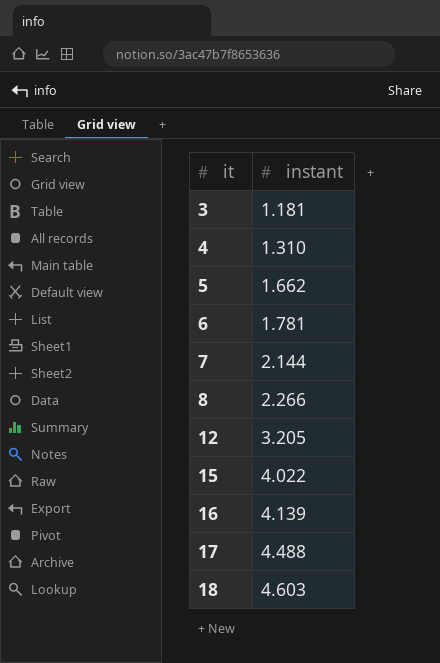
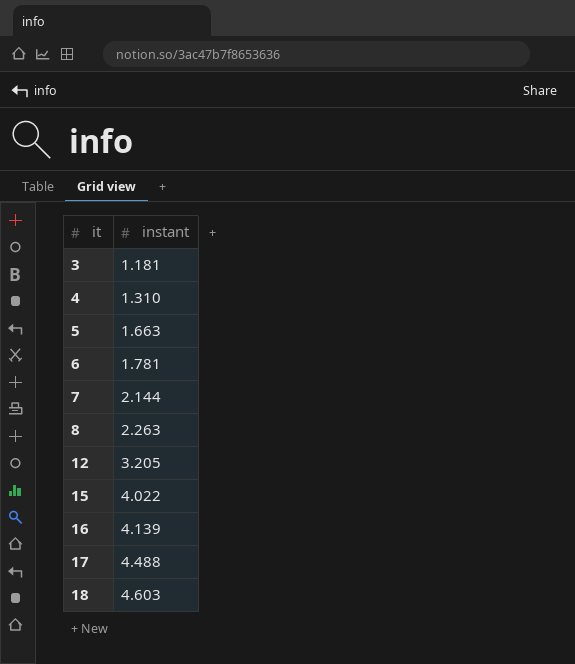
5 | instant: 1.662 -> 1.663
8 | instant: 2.266 -> 2.263

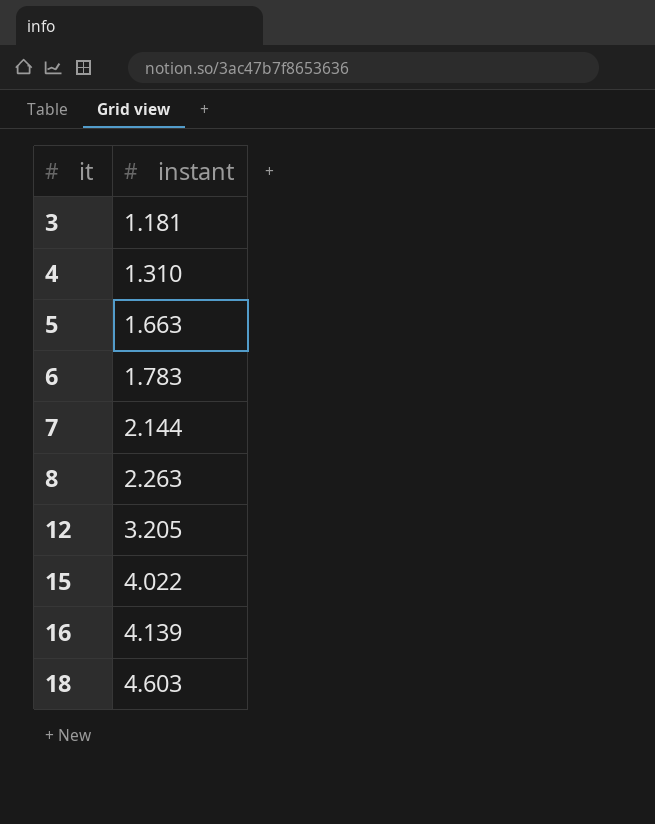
row 17: 4.488 -> none
6 | instant: 1.781 -> 1.783

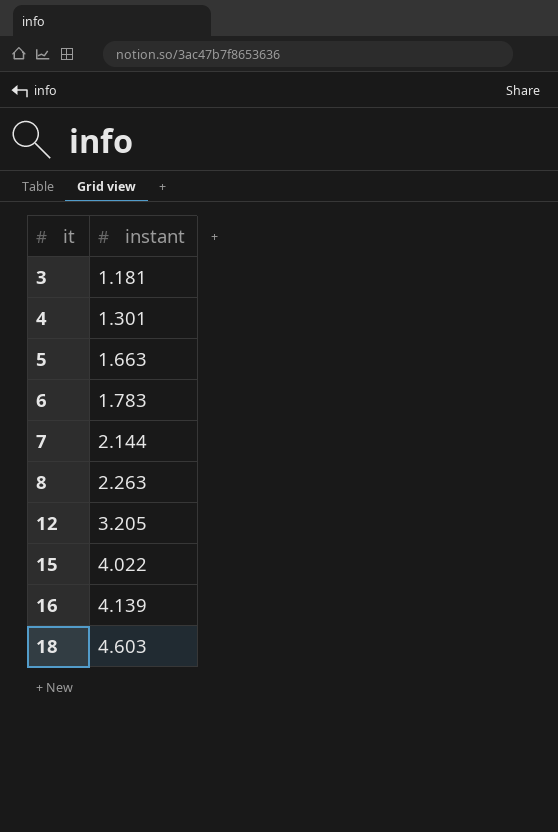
4 | instant: 1.310 -> 1.301

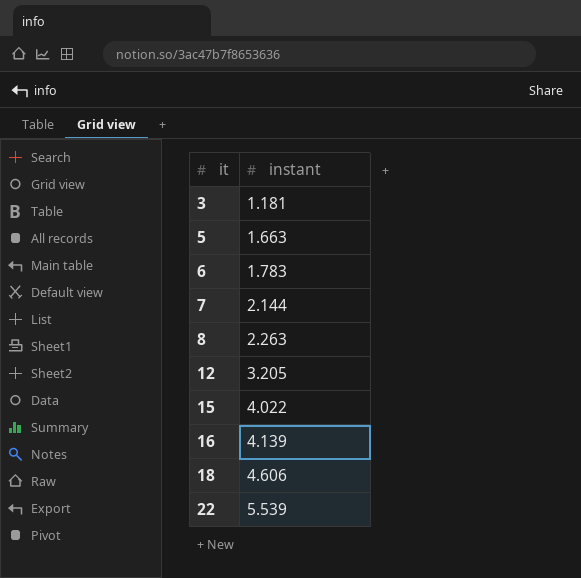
row 4: 1.301 -> none
18 | instant: 4.603 -> 4.606
row 22: none -> 5.539

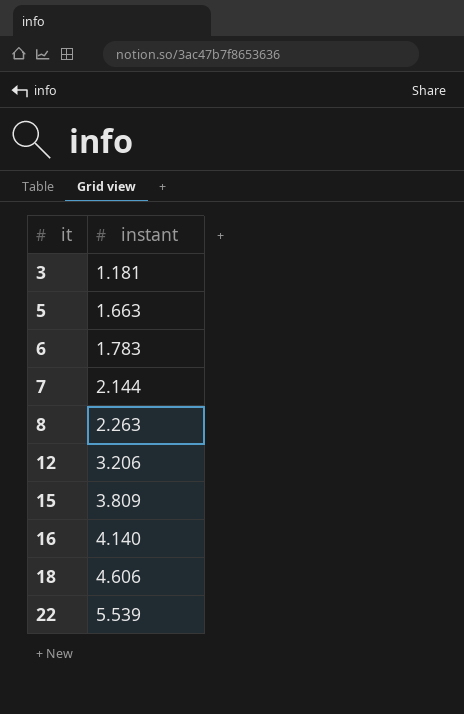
12 | instant: 3.205 -> 3.206
15 | instant: 4.022 -> 3.809
16 | instant: 4.139 -> 4.140

